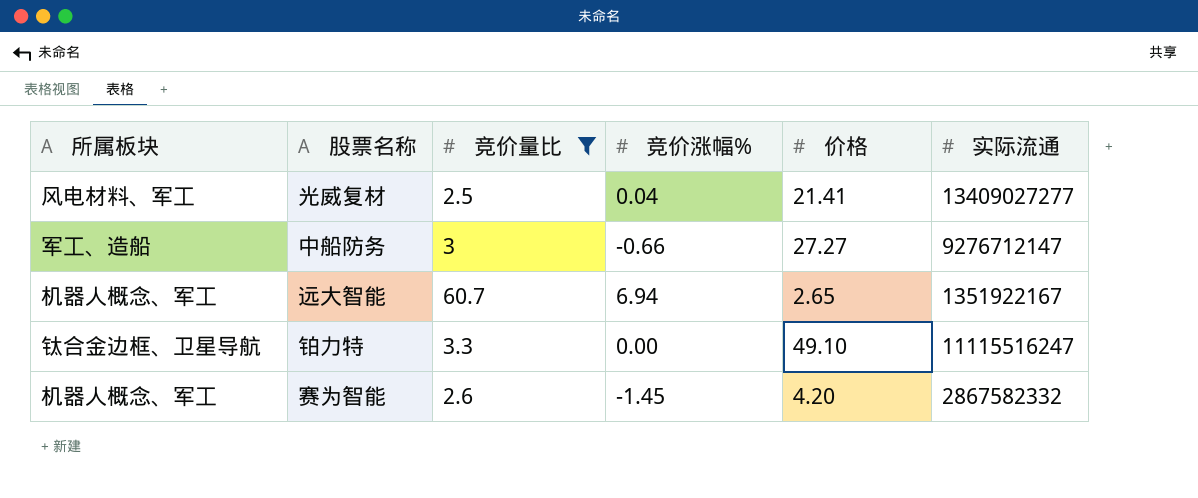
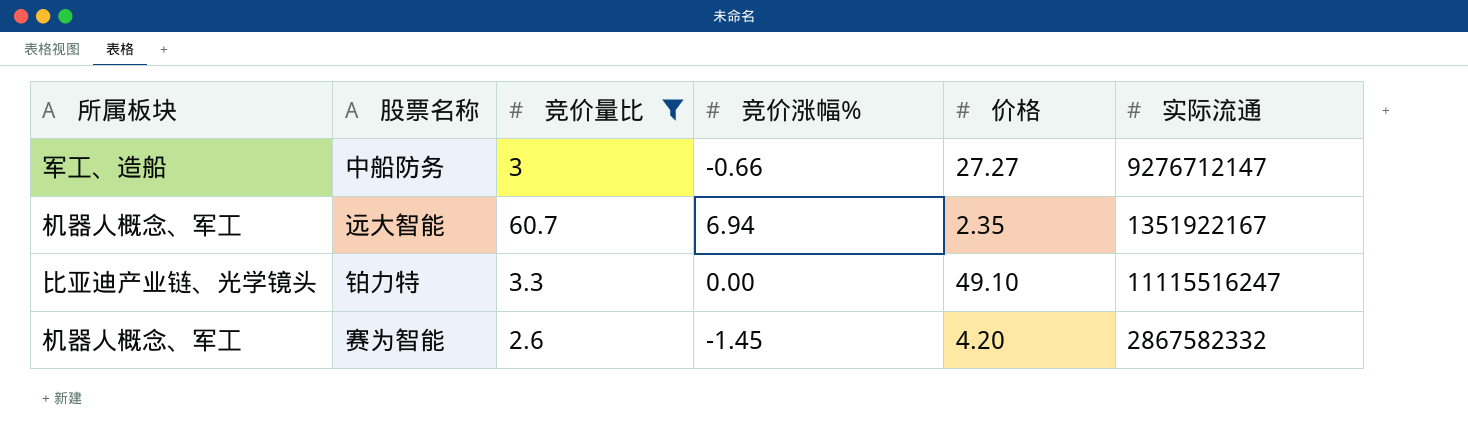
row 光威复材: 风电材料、军工 | 2.5 | 0.04 | 21.41 | 13409027277 -> none
远大智能 | 价格: 2.65 -> 2.35
铂力特 | 所属板块: 钛合金边框、卫星导航 -> 比亚迪产业链、光学镜头

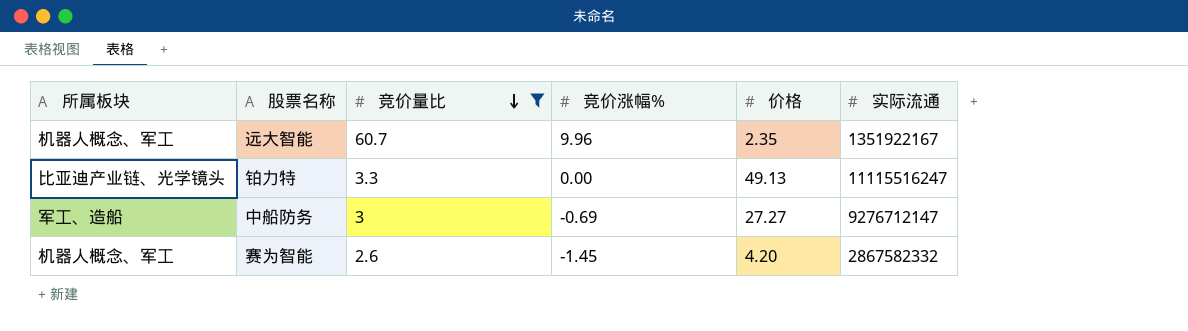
row order: none -> 竞价量比 descending
远大智能 | 竞价涨幅%: 6.94 -> 9.96
铂力特 | 价格: 49.10 -> 49.13
中船防务 | 竞价涨幅%: -0.66 -> -0.69

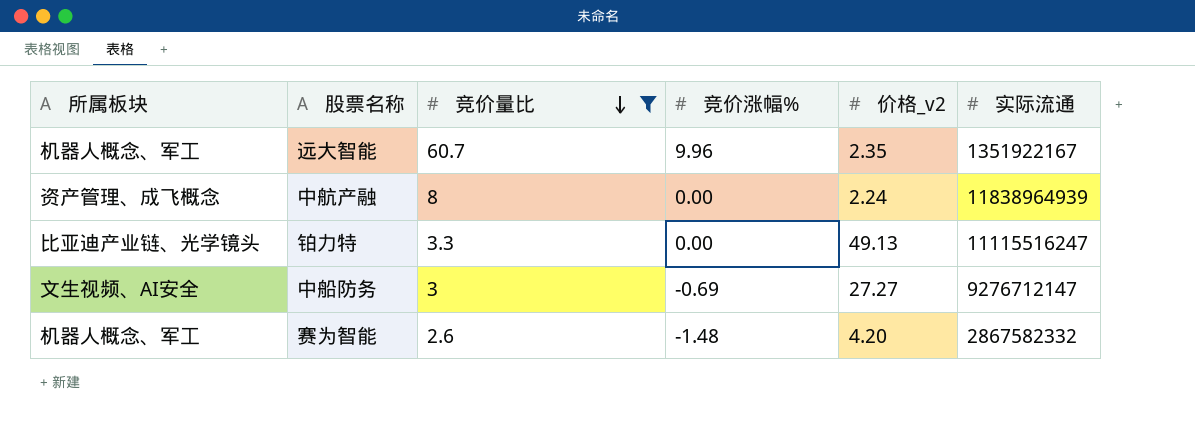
column name: 价格 -> 价格_v2
row 中航产融: none -> 资产管理、成飞概念 | 8 | 0.00 | 2.24 | 11838964939
中船防务 | 所属板块: 军工、造船 -> 文生视频、AI安全
赛为智能 | 竞价涨幅%: -1.45 -> -1.48

